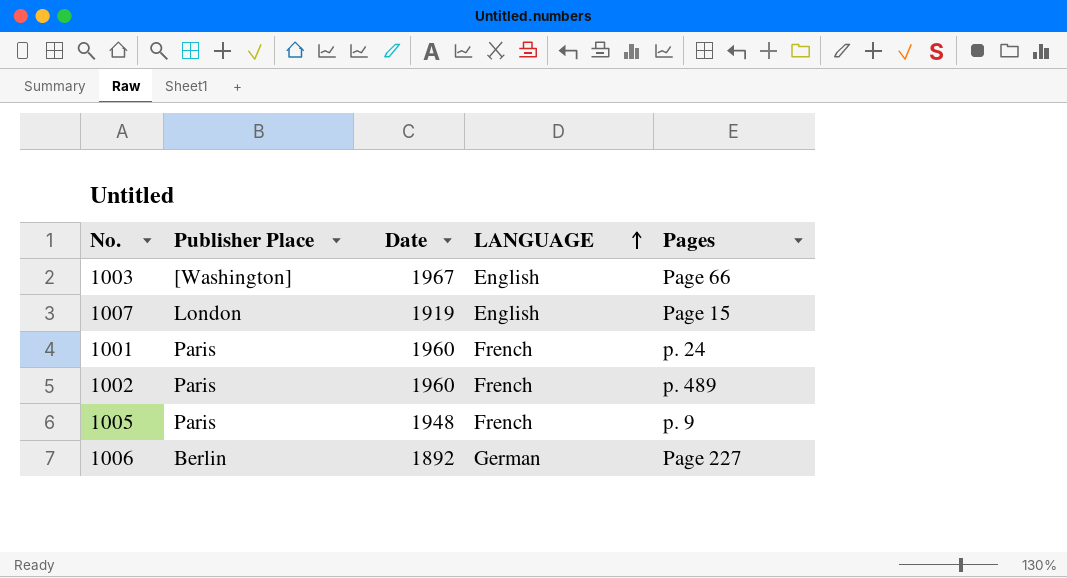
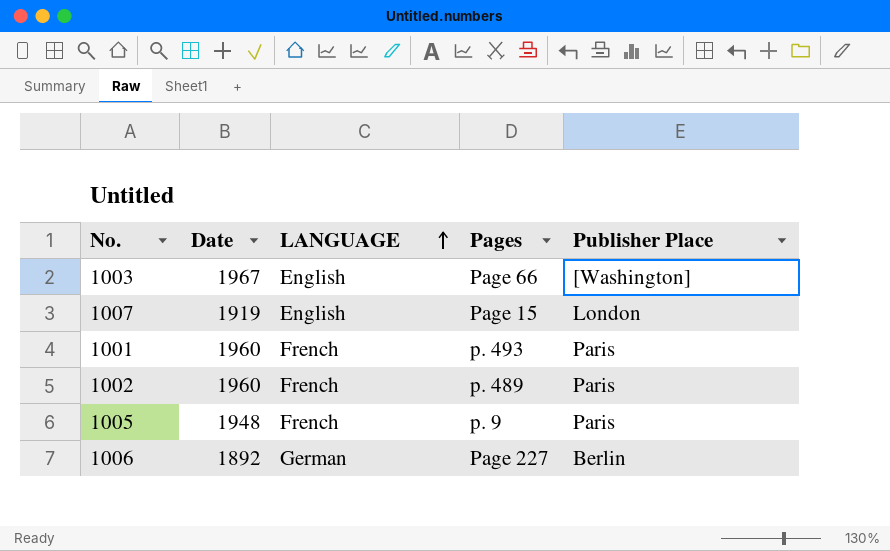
column Publisher Place | position: 2 -> 5
1001 | Pages: p. 24 -> p. 493

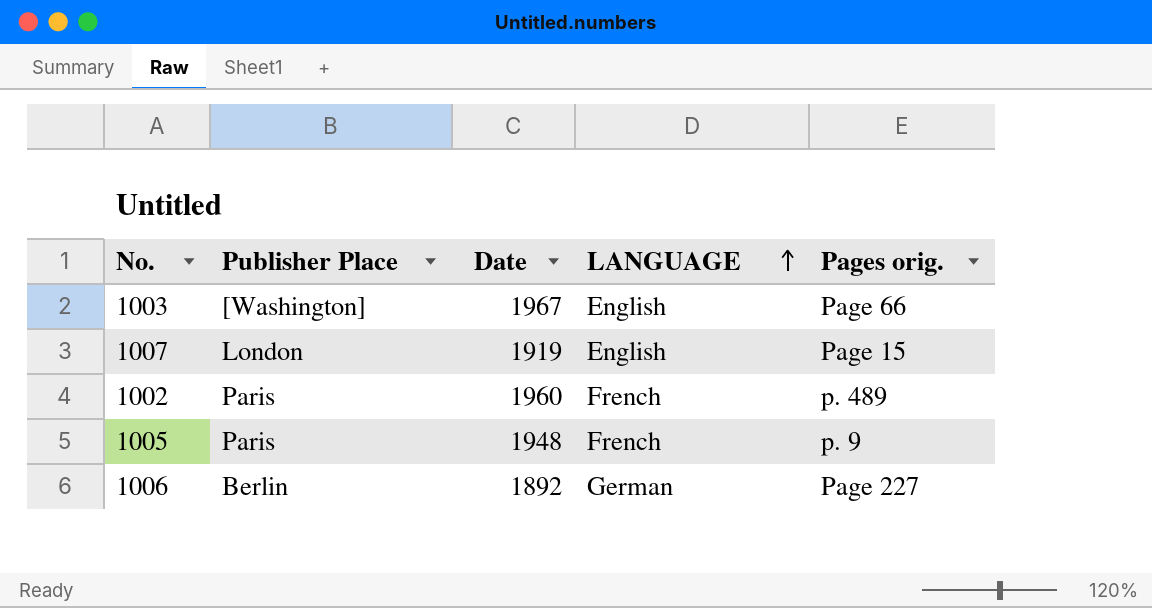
column Publisher Place | position: 5 -> 2
column name: Pages -> Pages orig.
row 1001: 1960 | French | p. 493 | Paris -> none

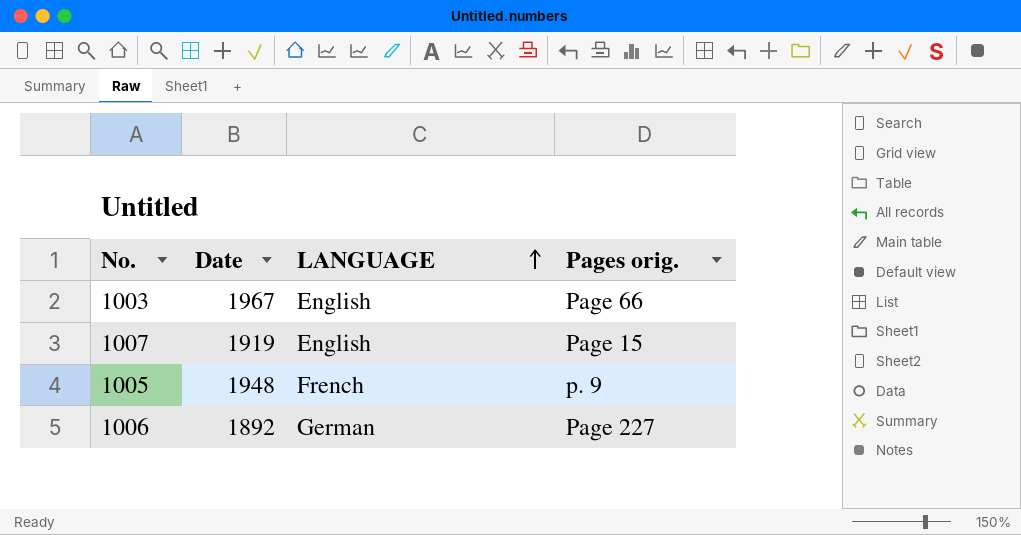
column Publisher Place | position: 2 -> none
row 1002: Paris | 1960 | French | p. 489 -> none

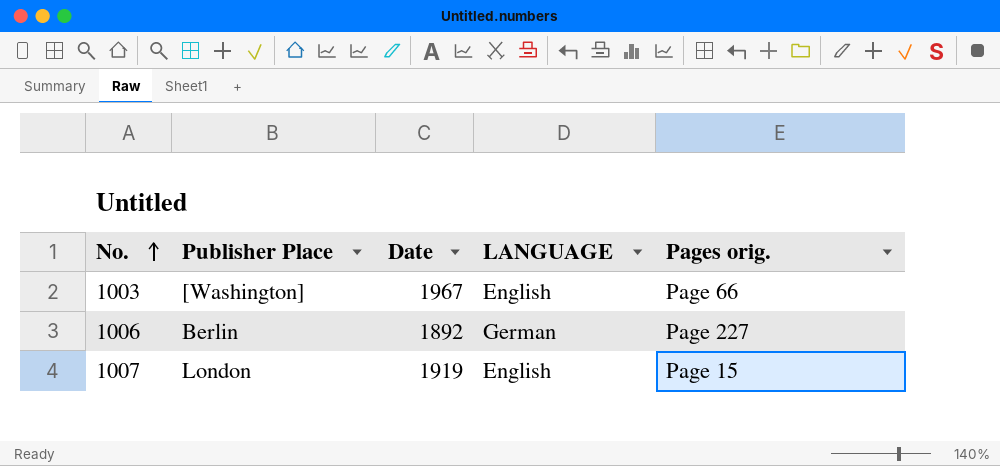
row order: LANGUAGE ascending -> No. ascending
column Publisher Place | position: none -> 2
row 1005: 1948 | French | p. 9 -> none

